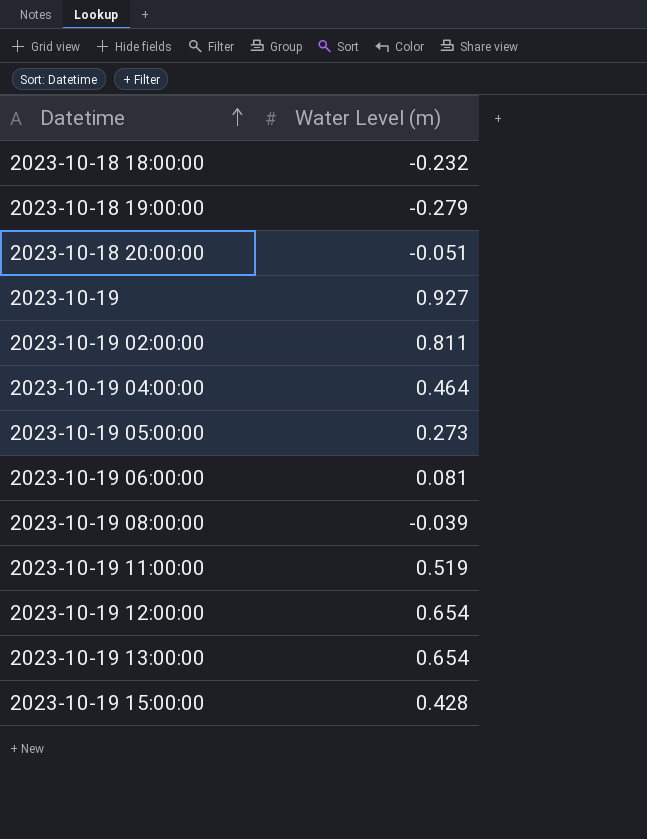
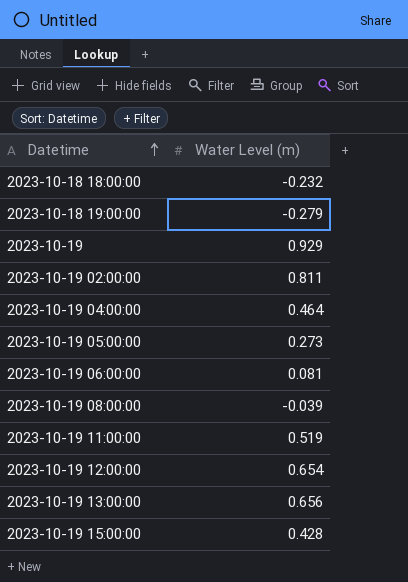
row 2023-10-18 20:00:00: -0.051 -> none
2023-10-19 | Water Level (m): 0.927 -> 0.929
2023-10-19 13:00:00 | Water Level (m): 0.654 -> 0.656

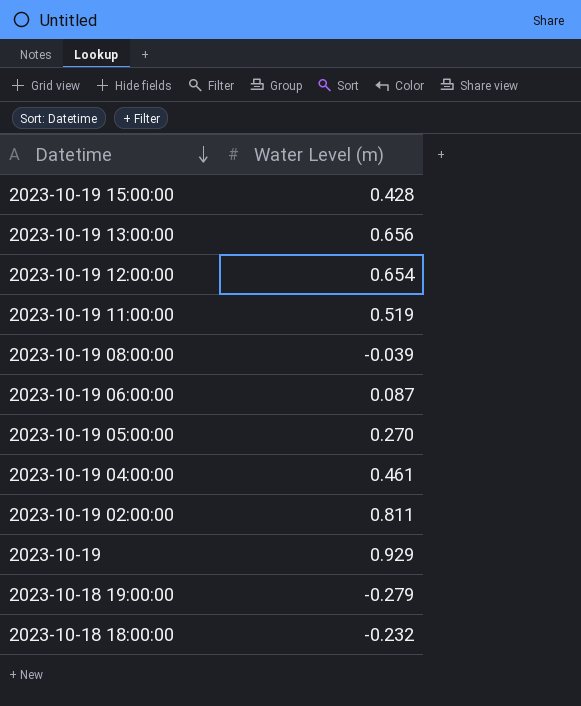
row order: Datetime ascending -> Datetime descending
2023-10-19 06:00:00 | Water Level (m): 0.081 -> 0.087
2023-10-19 05:00:00 | Water Level (m): 0.273 -> 0.270
2023-10-19 04:00:00 | Water Level (m): 0.464 -> 0.461

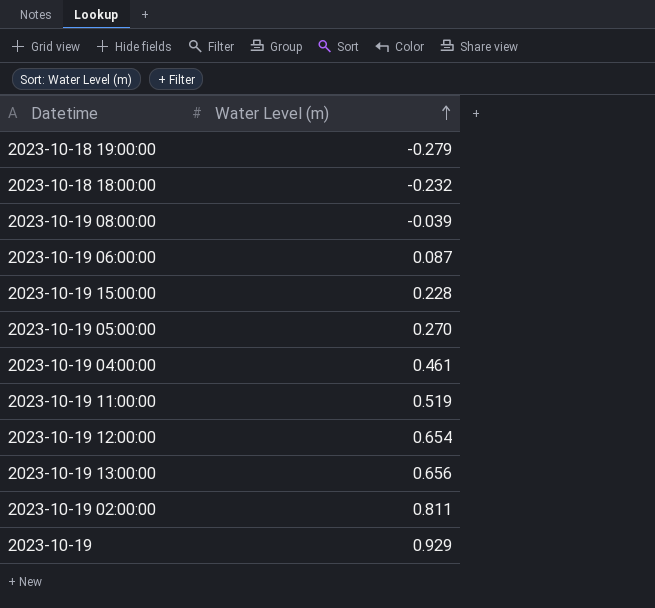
row order: Datetime descending -> Water Level (m) ascending
2023-10-19 15:00:00 | Water Level (m): 0.428 -> 0.228

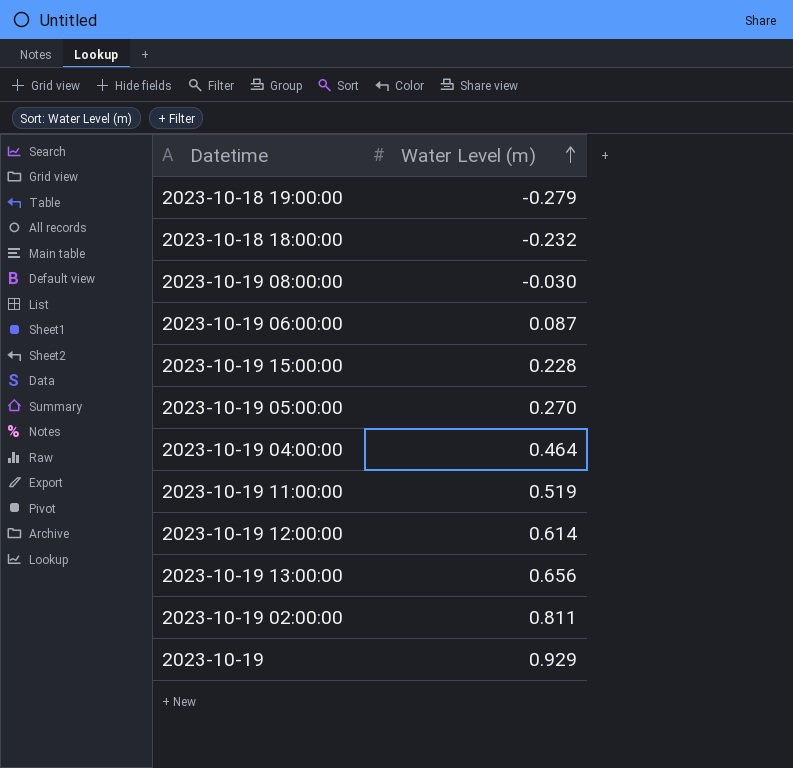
2023-10-19 08:00:00 | Water Level (m): -0.039 -> -0.030
2023-10-19 04:00:00 | Water Level (m): 0.461 -> 0.464
2023-10-19 12:00:00 | Water Level (m): 0.654 -> 0.614

